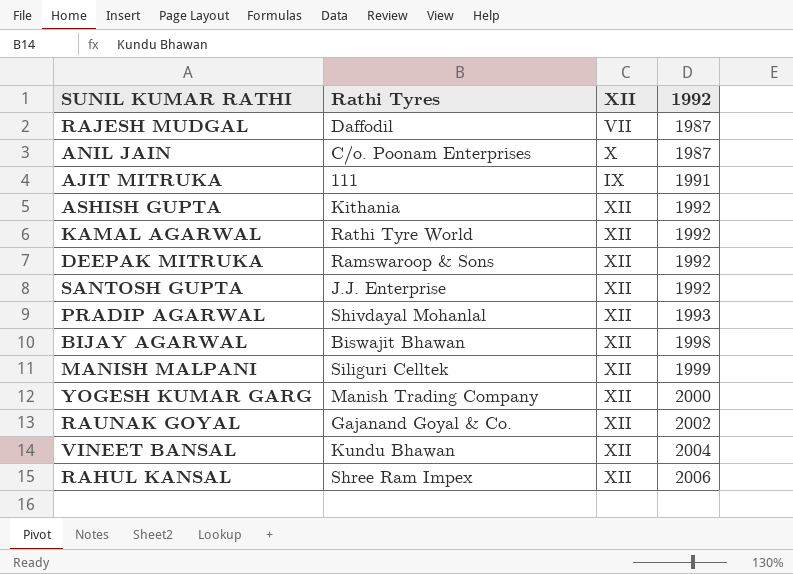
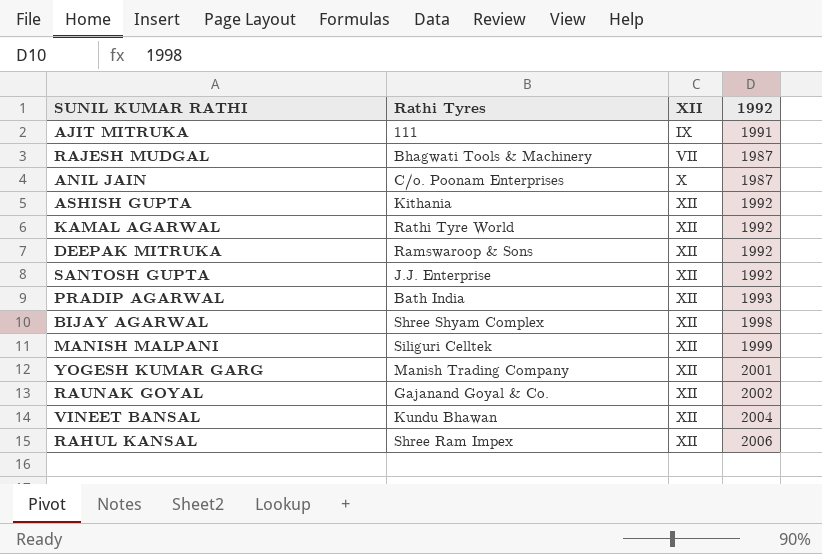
row order: 1992 ascending -> XII ascending
RAJESH MUDGAL | Rathi Tyres: Daffodil -> Bhagwati Tools & Machinery
PRADIP AGARWAL | Rathi Tyres: Shivdayal Mohanlal -> Bath India
BIJAY AGARWAL | Rathi Tyres: Biswajit Bhawan -> Shree Shyam Complex
YOGESH KUMAR GARG | 1992: 2000 -> 2001

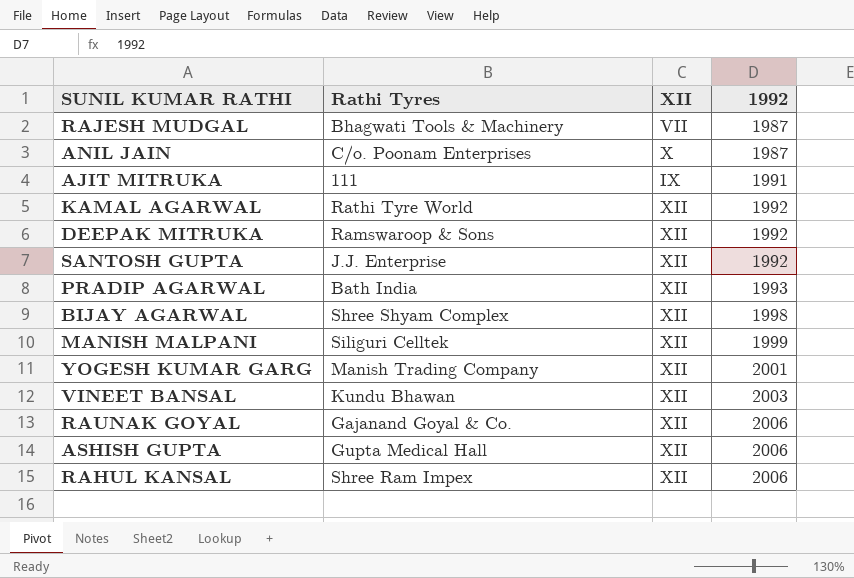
row order: XII ascending -> 1992 ascending
VINEET BANSAL | 1992: 2004 -> 2003
RAUNAK GOYAL | 1992: 2002 -> 2006
ASHISH GUPTA | Rathi Tyres: Kithania -> Gupta Medical Hall
ASHISH GUPTA | 1992: 1992 -> 2006

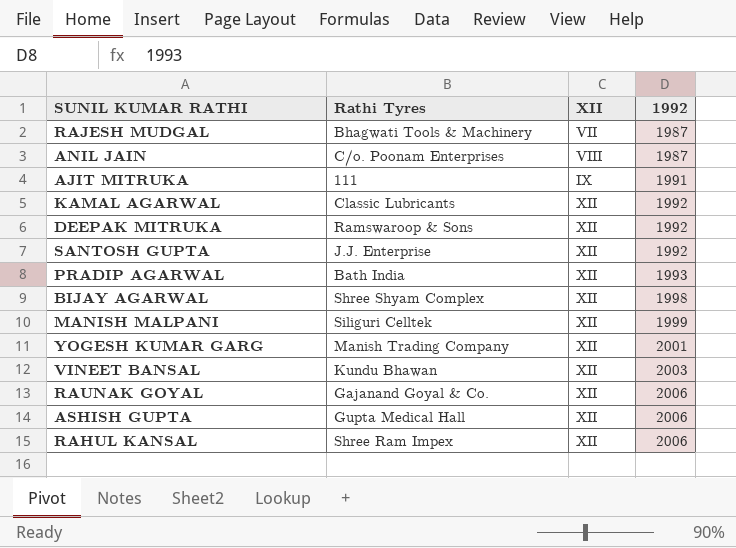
ANIL JAIN | XII: X -> VIII
KAMAL AGARWAL | Rathi Tyres: Rathi Tyre World -> Classic Lubricants

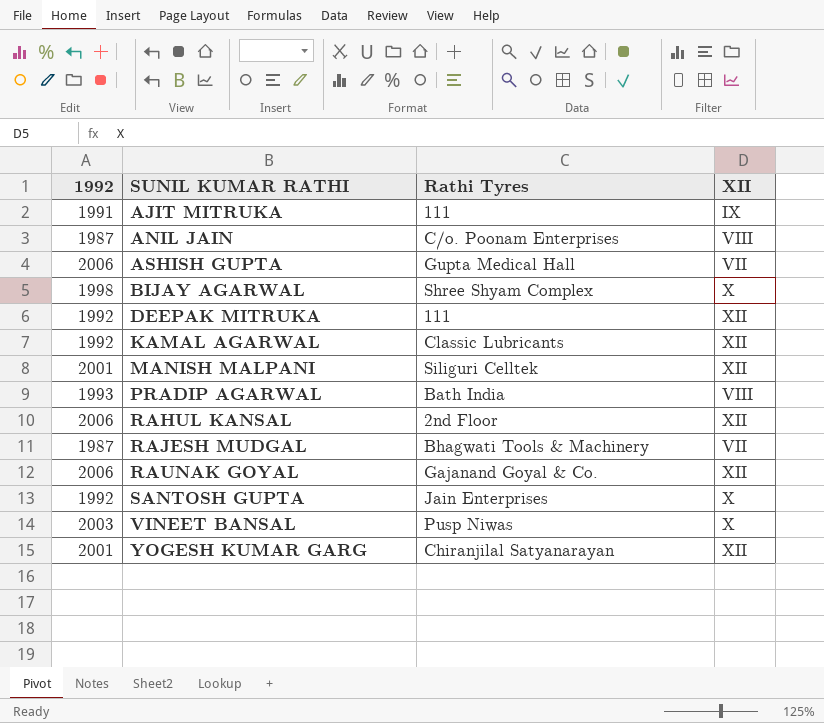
row order: 1992 ascending -> SUNIL KUMAR RATHI ascending
column 1992 | position: 4 -> 1
ASHISH GUPTA | XII: XII -> VII
BIJAY AGARWAL | XII: XII -> X
DEEPAK MITRUKA | Rathi Tyres: Ramswaroop & Sons -> 111
MANISH MALPANI | 1992: 1999 -> 2001
PRADIP AGARWAL | XII: XII -> VIII
RAHUL KANSAL | Rathi Tyres: Shree Ram Impex -> 2nd Floor
SANTOSH GUPTA | Rathi Tyres: J.J. Enterprise -> Jain Enterprises
SANTOSH GUPTA | XII: XII -> X
VINEET BANSAL | Rathi Tyres: Kundu Bhawan -> Pusp Niwas
VINEET BANSAL | XII: XII -> X
YOGESH KUMAR GARG | Rathi Tyres: Manish Trading Company -> Chiranjilal Satyanarayan

